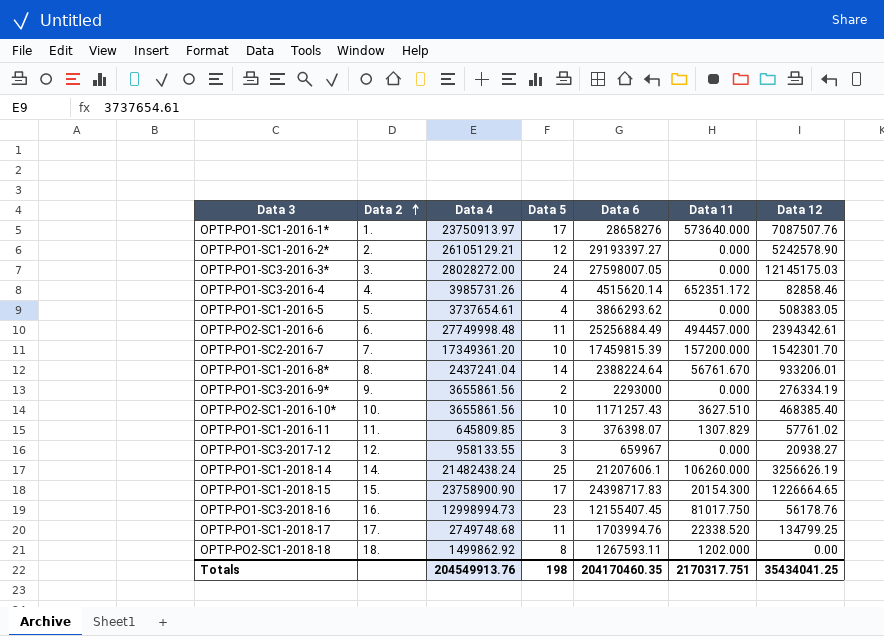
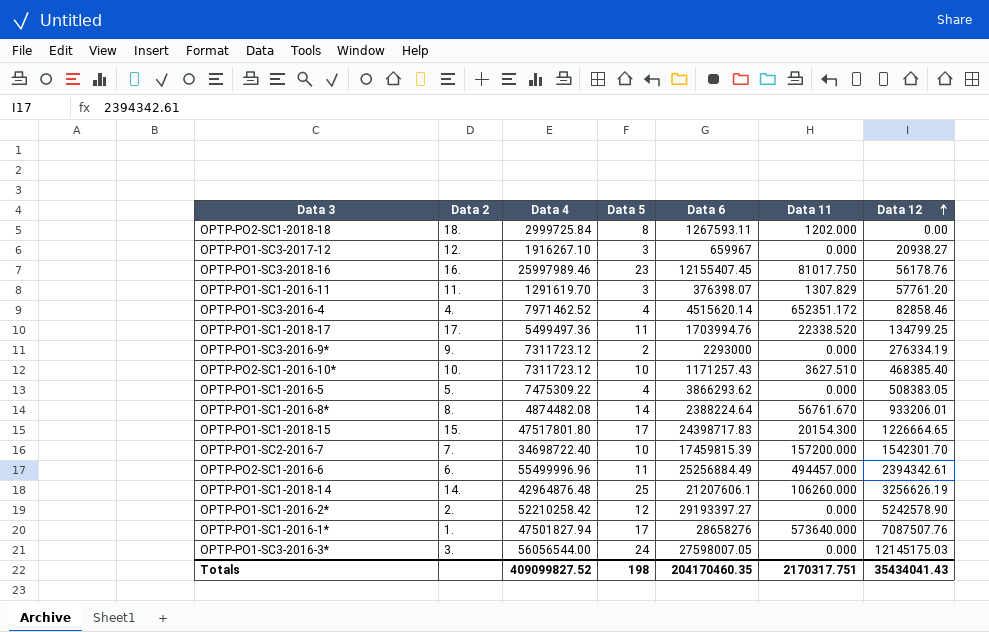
row order: Data 2 ascending -> Data 12 ascending
OPTP-PO2-SC1-2018-18 | Data 4: 1499862.92 -> 2999725.84
OPTP-PO1-SC3-2017-12 | Data 4: 958133.55 -> 1916267.10
OPTP-PO1-SC3-2018-16 | Data 4: 12998994.73 -> 25997989.46
OPTP-PO1-SC1-2016-11 | Data 4: 645809.85 -> 1291619.70
OPTP-PO1-SC1-2016-11 | Data 12: 57761.02 -> 57761.20
OPTP-PO1-SC3-2016-4 | Data 4: 3985731.26 -> 7971462.52
OPTP-PO1-SC1-2018-17 | Data 4: 2749748.68 -> 5499497.36
OPTP-PO1-SC3-2016-9* | Data 4: 3655861.56 -> 7311723.12
OPTP-PO2-SC1-2016-10* | Data 4: 3655861.56 -> 7311723.12
OPTP-PO1-SC1-2016-5 | Data 4: 3737654.61 -> 7475309.22
OPTP-PO1-SC1-2016-8* | Data 4: 2437241.04 -> 4874482.08
OPTP-PO1-SC1-2018-15 | Data 4: 23758900.90 -> 47517801.80
OPTP-PO1-SC2-2016-7 | Data 4: 17349361.20 -> 34698722.40
OPTP-PO2-SC1-2016-6 | Data 4: 27749998.48 -> 55499996.96
OPTP-PO1-SC1-2018-14 | Data 4: 21482438.24 -> 42964876.48
OPTP-PO1-SC1-2016-2* | Data 4: 26105129.21 -> 52210258.42
OPTP-PO1-SC1-2016-1* | Data 4: 23750913.97 -> 47501827.94
OPTP-PO1-SC3-2016-3* | Data 4: 28028272.00 -> 56056544.00
Totals | Data 4: 204549913.76 -> 409099827.52
Totals | Data 12: 35434041.25 -> 35434041.43

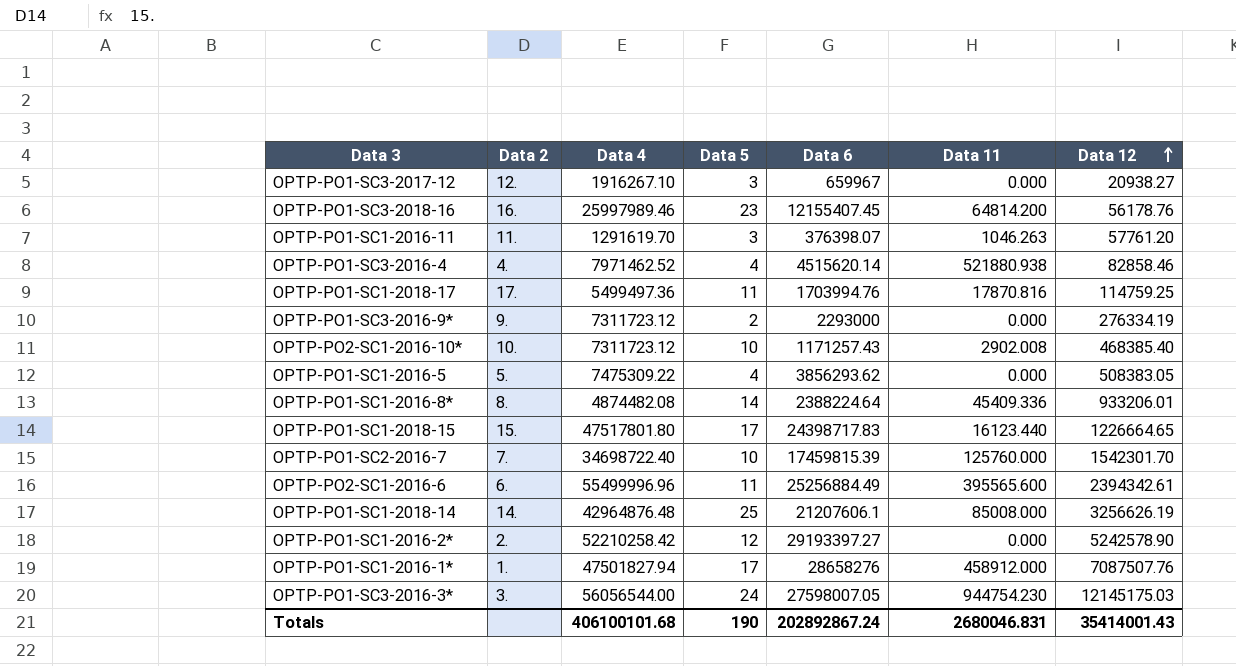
row OPTP-PO2-SC1-2018-18: 18. | 2999725.84 | 8 | 1267593.11 | 1202.000 | 0.00 -> none
OPTP-PO1-SC3-2018-16 | Data 11: 81017.750 -> 64814.200
OPTP-PO1-SC1-2016-11 | Data 11: 1307.829 -> 1046.263
OPTP-PO1-SC3-2016-4 | Data 11: 652351.172 -> 521880.938
OPTP-PO1-SC1-2018-17 | Data 11: 22338.520 -> 17870.816
OPTP-PO1-SC1-2018-17 | Data 12: 134799.25 -> 114759.25
OPTP-PO2-SC1-2016-10* | Data 11: 3627.510 -> 2902.008
OPTP-PO1-SC1-2016-5 | Data 6: 3866293.62 -> 3856293.62
OPTP-PO1-SC1-2016-8* | Data 11: 56761.670 -> 45409.336
OPTP-PO1-SC1-2018-15 | Data 11: 20154.300 -> 16123.440
OPTP-PO1-SC2-2016-7 | Data 11: 157200.000 -> 125760.000
OPTP-PO2-SC1-2016-6 | Data 11: 494457.000 -> 395565.600
OPTP-PO1-SC1-2018-14 | Data 11: 106260.000 -> 85008.000
OPTP-PO1-SC1-2016-1* | Data 11: 573640.000 -> 458912.000
OPTP-PO1-SC3-2016-3* | Data 11: 0.000 -> 944754.230
Totals | Data 4: 409099827.52 -> 406100101.68
Totals | Data 5: 198 -> 190
Totals | Data 6: 204170460.35 -> 202892867.24
Totals | Data 11: 2170317.751 -> 2680046.831
Totals | Data 12: 35434041.43 -> 35414001.43

